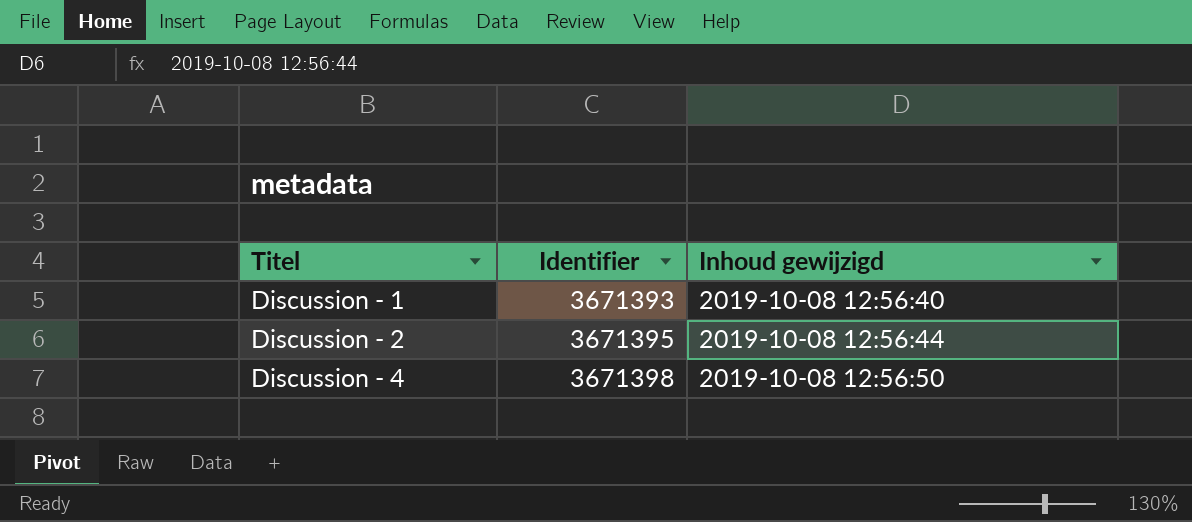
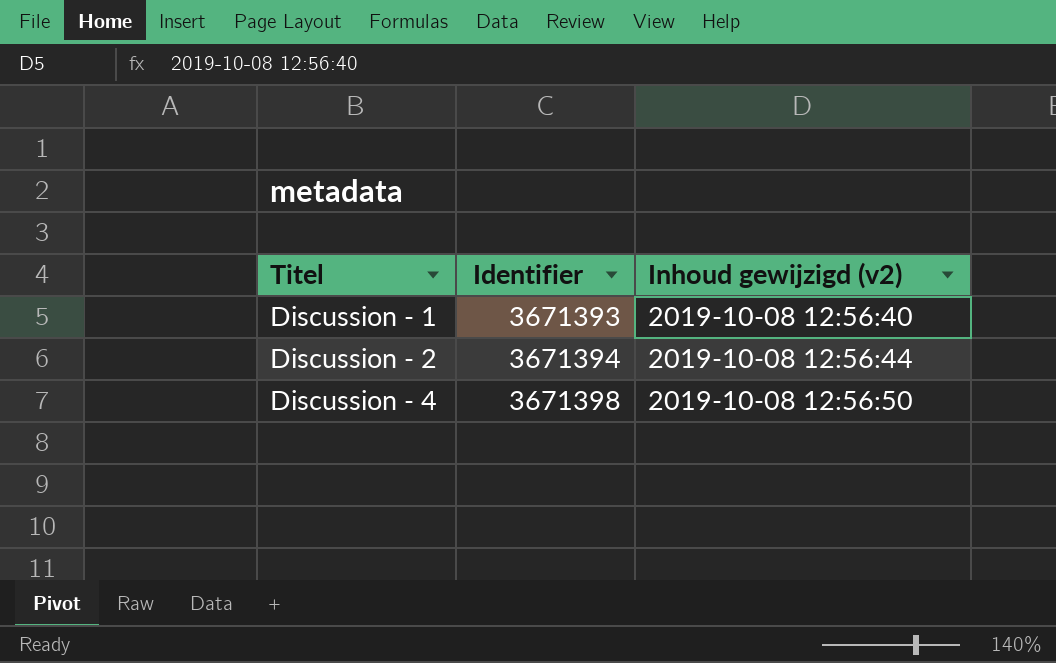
column name: Inhoud gewijzigd -> Inhoud gewijzigd (v2)
Discussion - 2 | Identifier: 3671395 -> 3671394

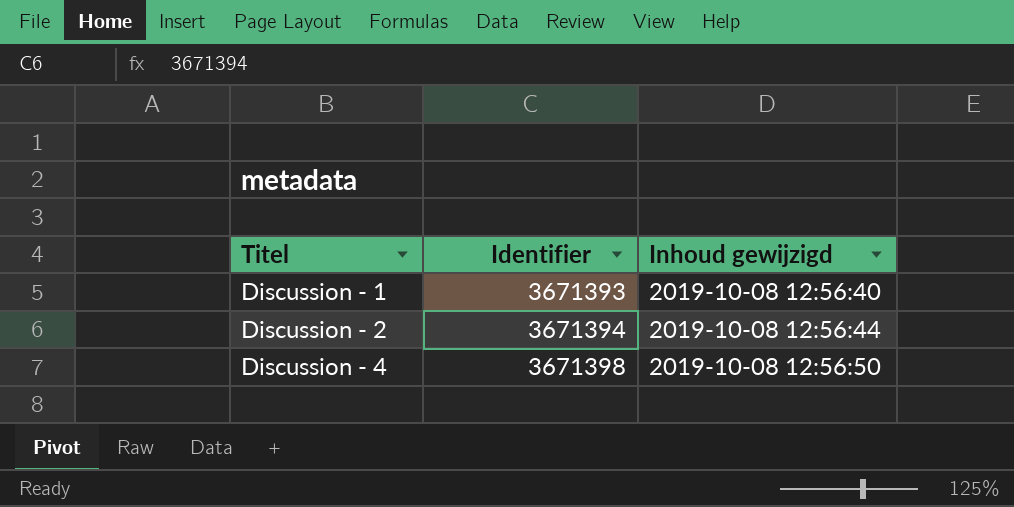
column name: Inhoud gewijzigd (v2) -> Inhoud gewijzigd

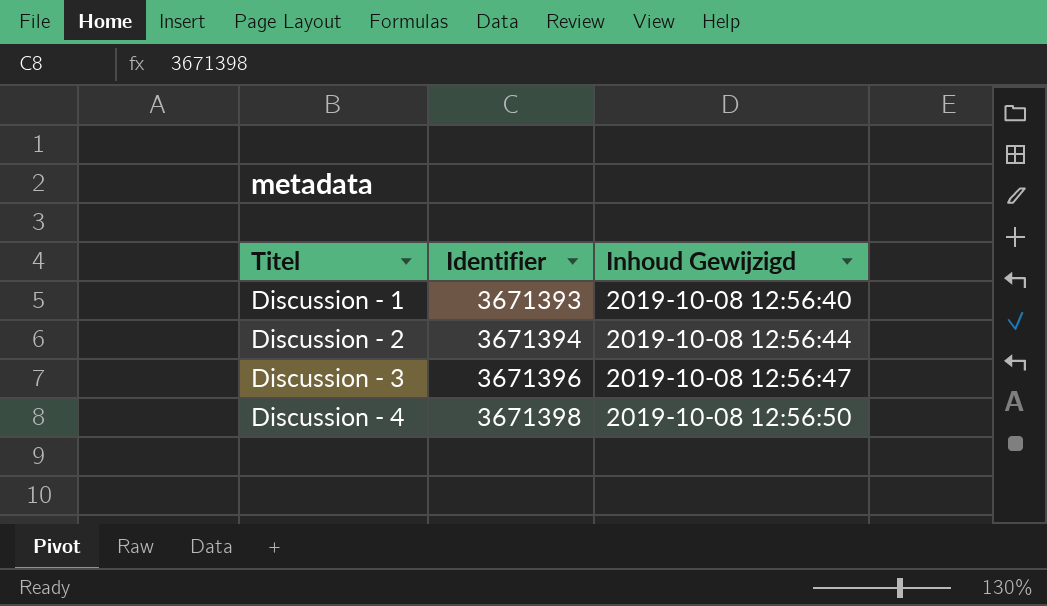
column name: Inhoud gewijzigd -> Inhoud Gewijzigd
row Discussion - 3: none -> 3671396 | 2019-10-08 12:56:47

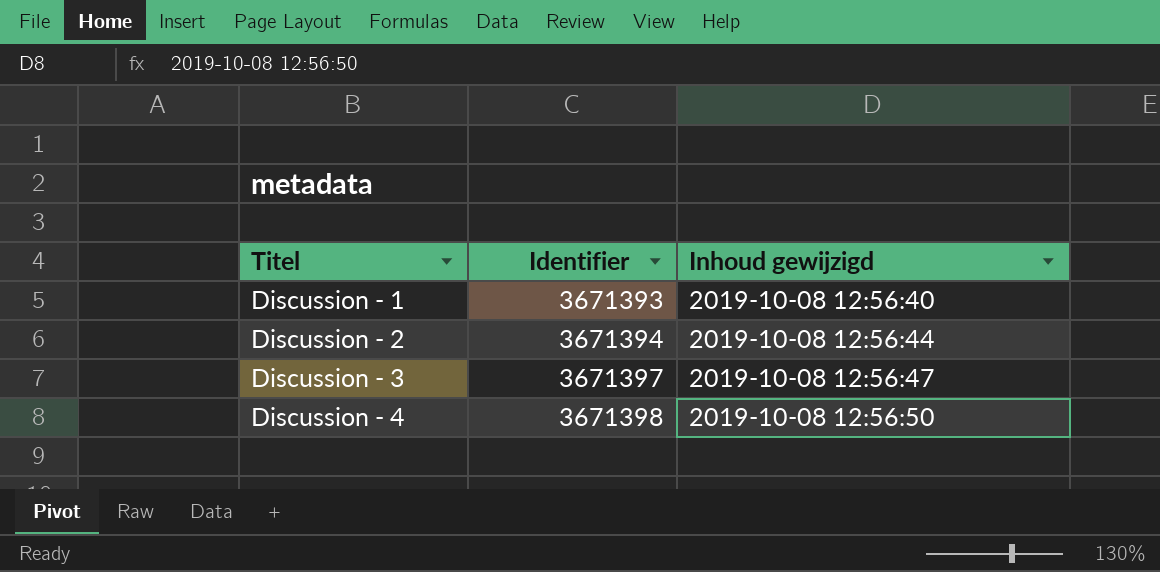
column name: Inhoud Gewijzigd -> Inhoud gewijzigd
Discussion - 3 | Identifier: 3671396 -> 3671397

